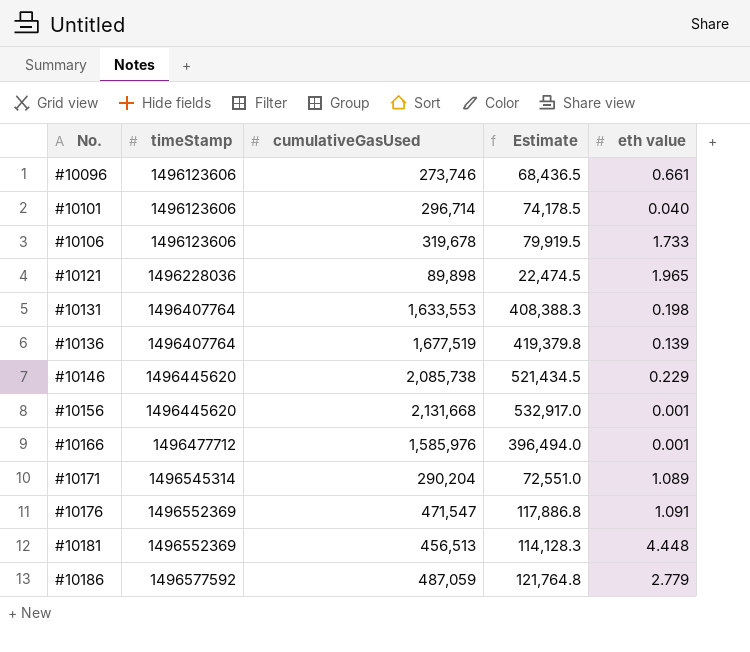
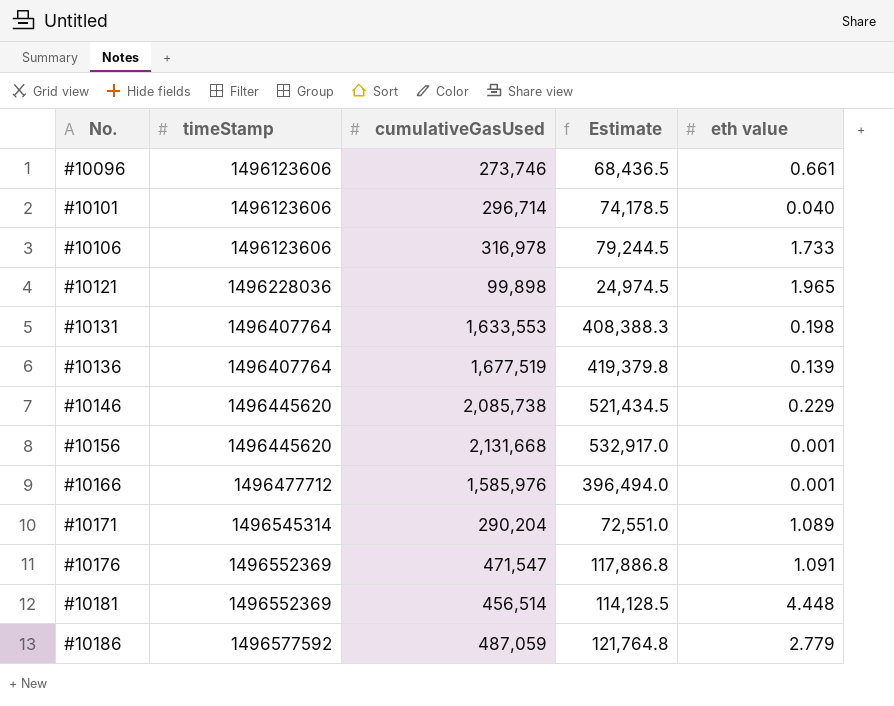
#10106 | cumulativeGasUsed: 319,678 -> 316,978
#10106 | Estimate: 79,919.5 -> 79,244.5
#10121 | cumulativeGasUsed: 89,898 -> 99,898
#10121 | Estimate: 22,474.5 -> 24,974.5
#10181 | cumulativeGasUsed: 456,513 -> 456,514
#10181 | Estimate: 114,128.3 -> 114,128.5

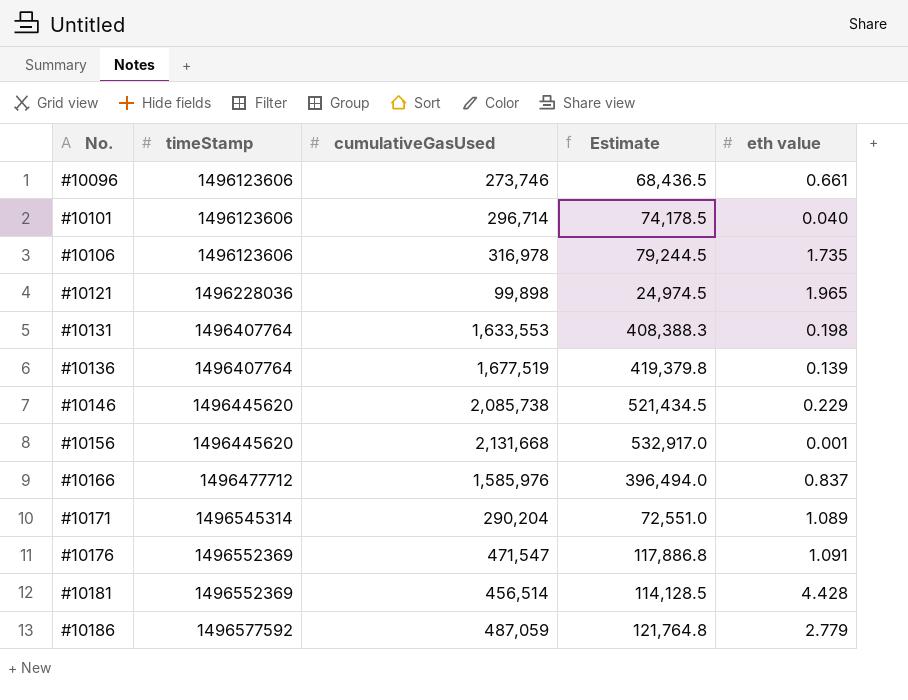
#10106 | eth value: 1.733 -> 1.735
#10166 | eth value: 0.001 -> 0.837
#10181 | eth value: 4.448 -> 4.428

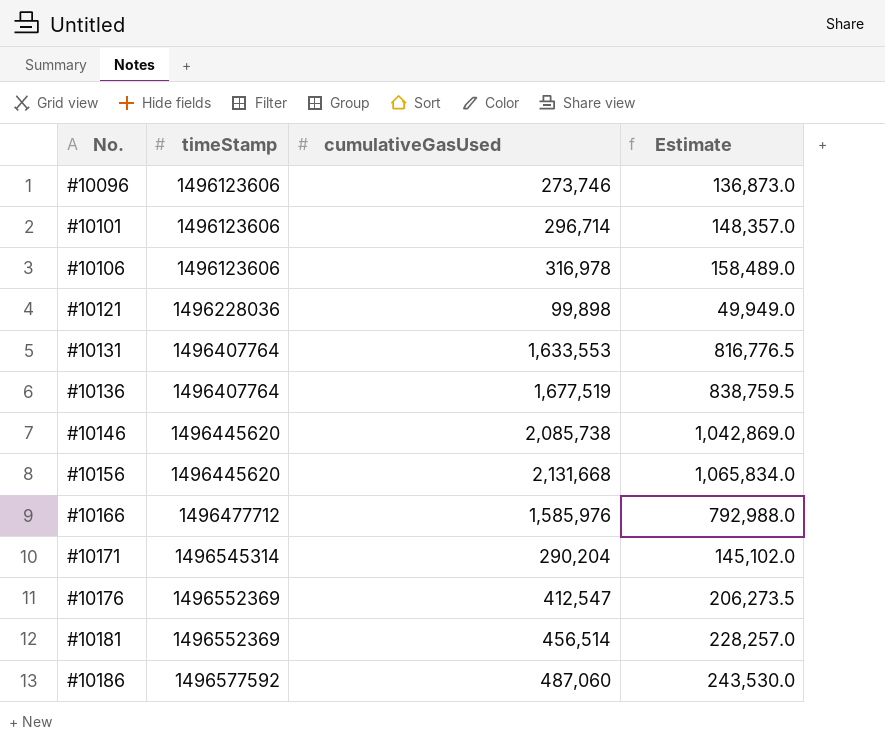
column eth value | position: 5 -> none
column Estimate | formula: [cumulativeGasUsed] * 0.25 -> [cumulativeGasUsed] * 0.5
#10176 | cumulativeGasUsed: 471,547 -> 412,547
#10186 | cumulativeGasUsed: 487,059 -> 487,060

